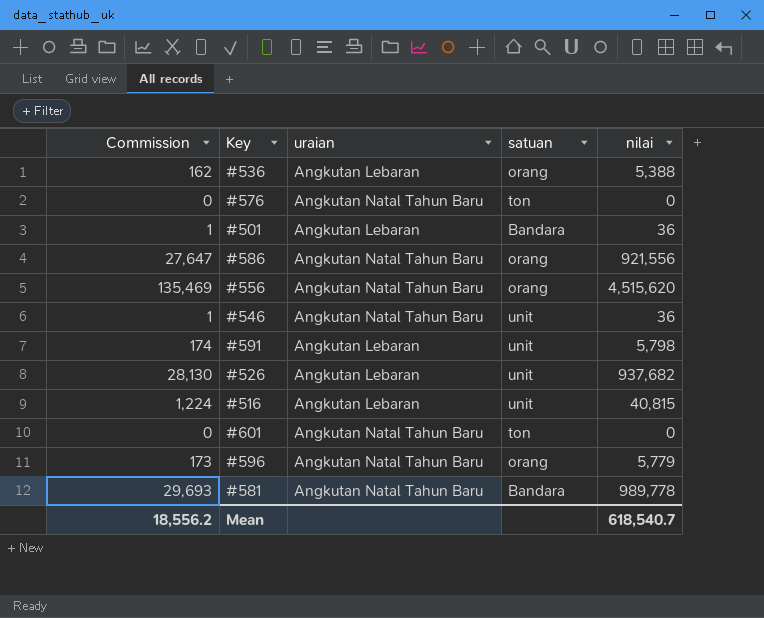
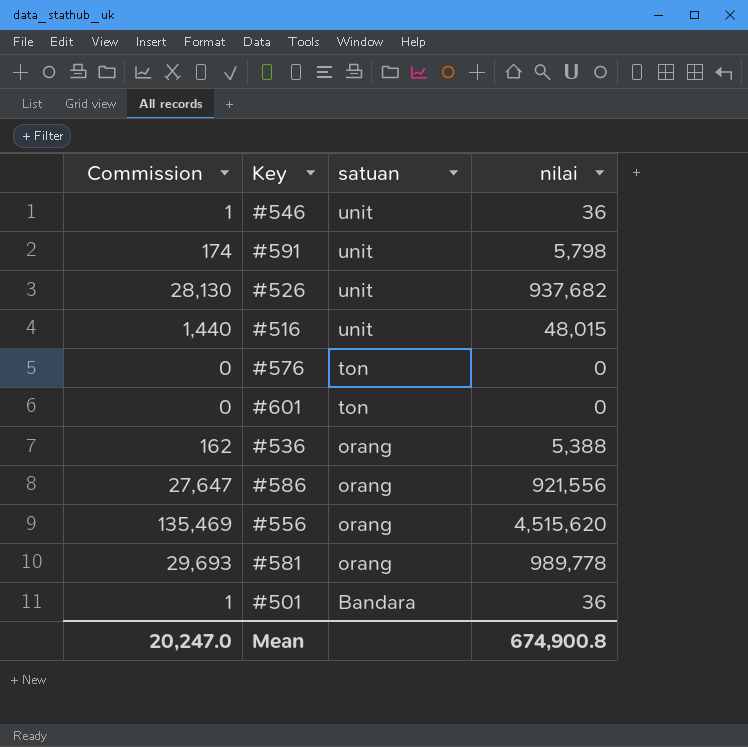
row order: none -> satuan descending
column uraian | position: 3 -> none
row #596: 173 | Angkutan Natal Tahun Baru | orang | 5,779 -> none
#516 | Commission: 1,224 -> 1,440
#516 | nilai: 40,815 -> 48,015
#581 | satuan: Bandara -> orang
Mean | Commission: 18,556.2 -> 20,247.0
Mean | nilai: 618,540.7 -> 674,900.8

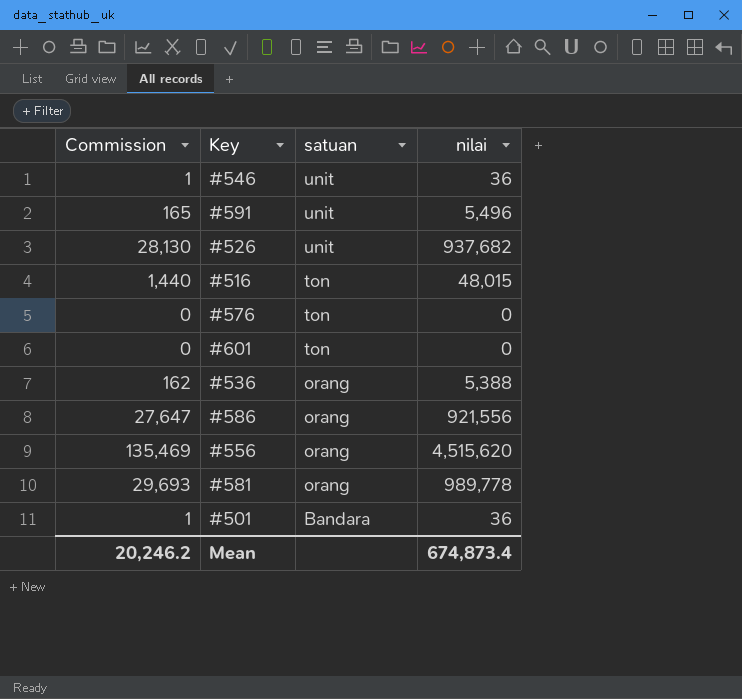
#591 | Commission: 174 -> 165
#591 | nilai: 5,798 -> 5,496
#516 | satuan: unit -> ton
Mean | Commission: 20,247.0 -> 20,246.2
Mean | nilai: 674,900.8 -> 674,873.4

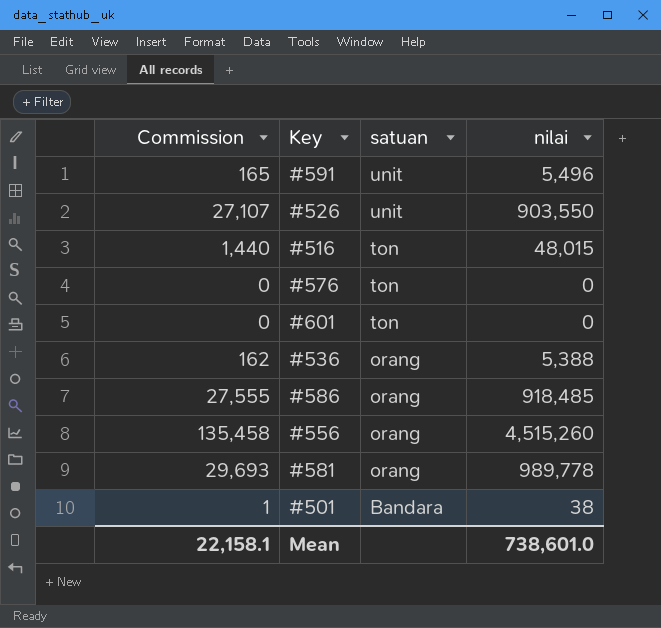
row #546: 1 | unit | 36 -> none
#526 | Commission: 28,130 -> 27,107
#526 | nilai: 937,682 -> 903,550
#586 | Commission: 27,647 -> 27,555
#586 | nilai: 921,556 -> 918,485
#556 | Commission: 135,469 -> 135,458
#556 | nilai: 4,515,620 -> 4,515,260
#501 | nilai: 36 -> 38
Mean | Commission: 20,246.2 -> 22,158.1
Mean | nilai: 674,873.4 -> 738,601.0

